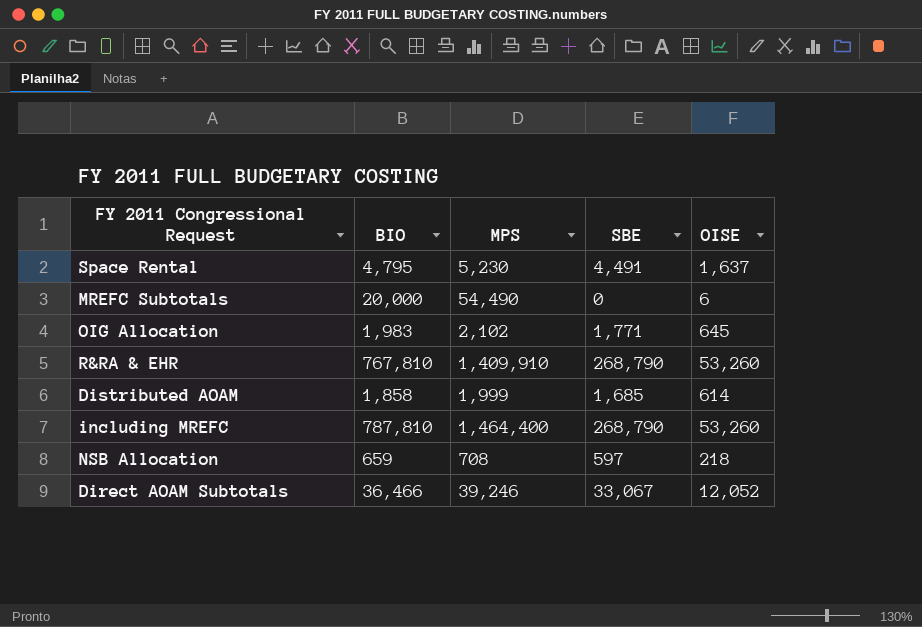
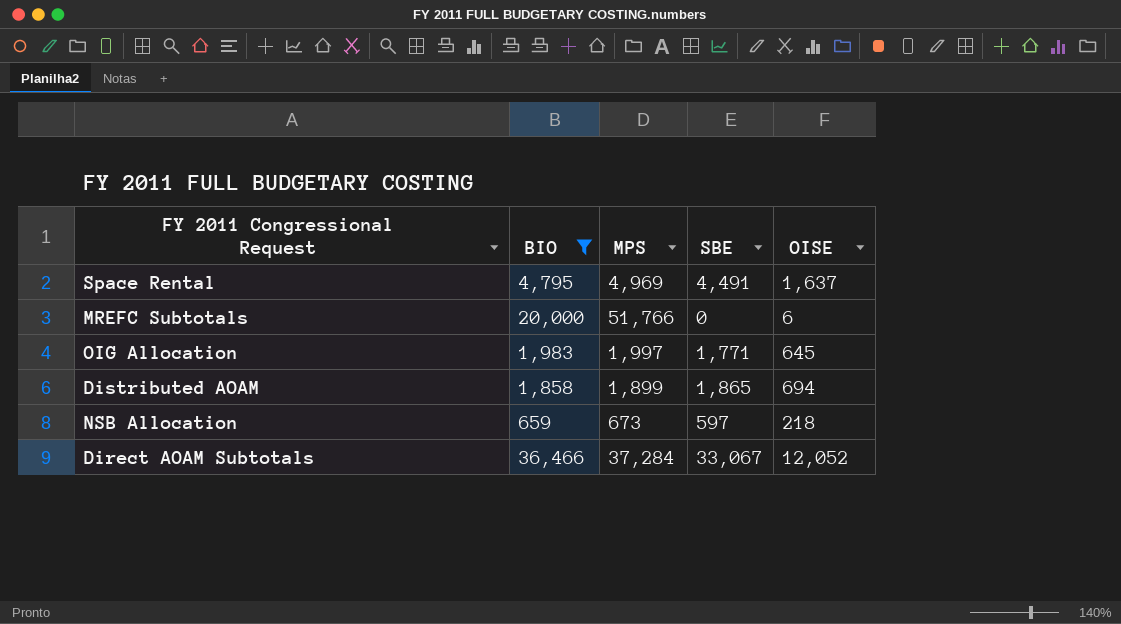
filter: none -> BIO <= 36,466
Space Rental | MPS: 5,230 -> 4,969
MREFC Subtotals | MPS: 54,490 -> 51,766
OIG Allocation | MPS: 2,102 -> 1,997
Distributed AOAM | MPS: 1,999 -> 1,899
Distributed AOAM | SBE: 1,685 -> 1,865
Distributed AOAM | OISE: 614 -> 694
NSB Allocation | MPS: 708 -> 673
Direct AOAM Subtotals | MPS: 39,246 -> 37,284

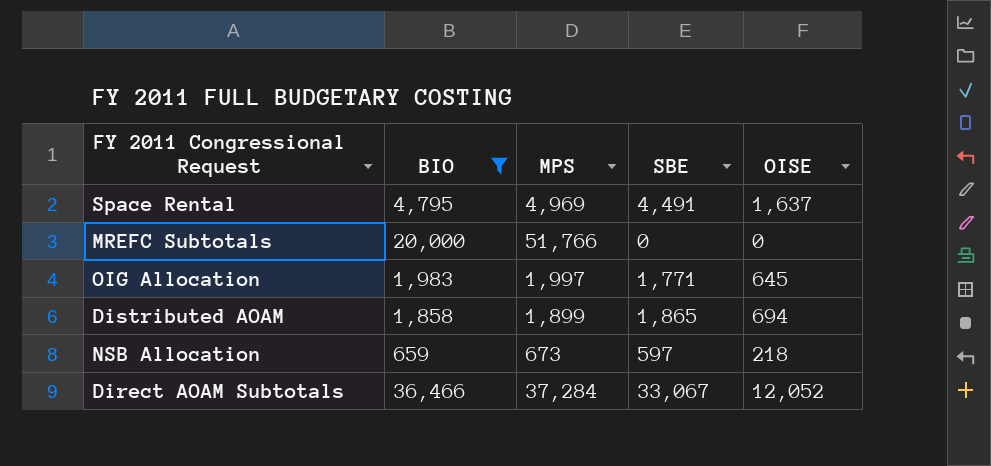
MREFC Subtotals | OISE: 6 -> 0

